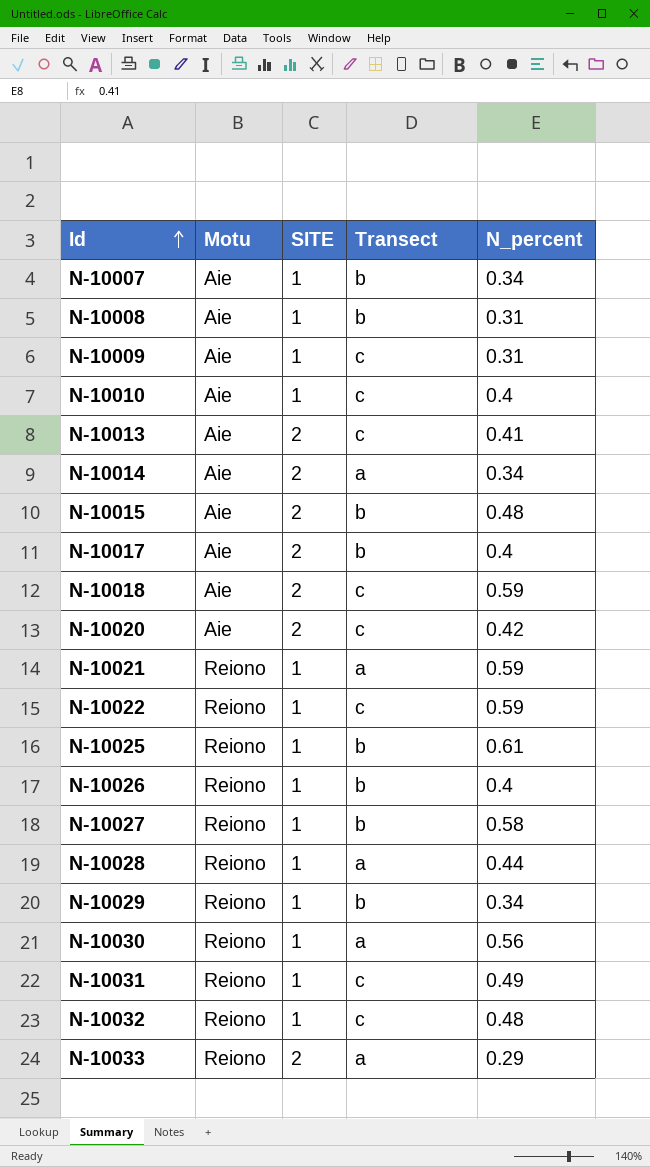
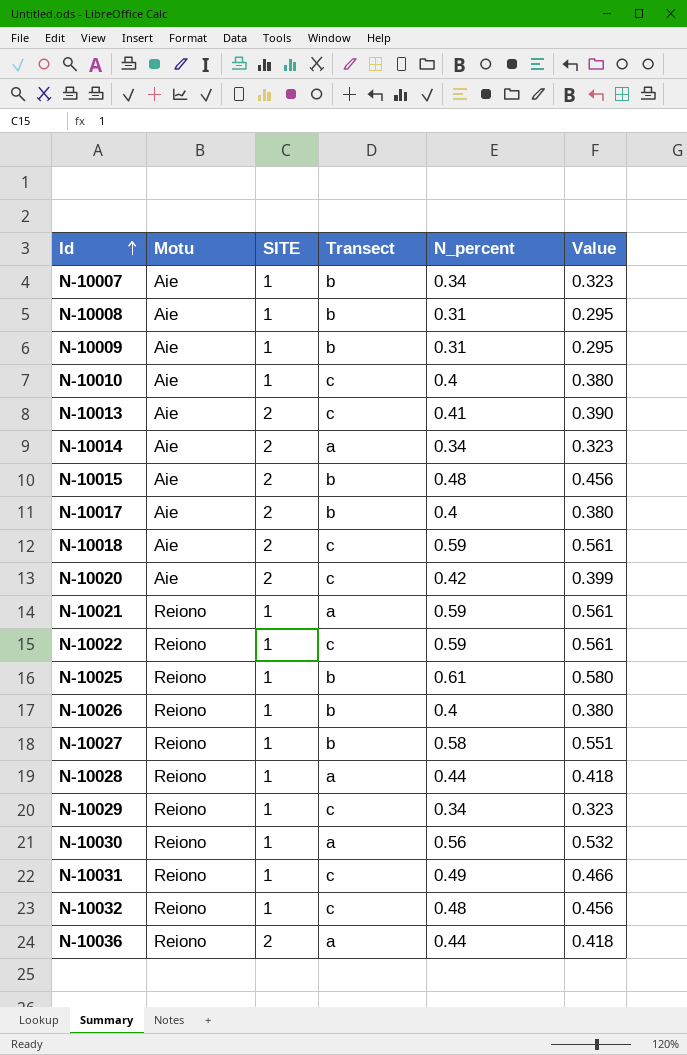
column Value | formula: none -> [N_percent] * 0.95
row N-10033: Reiono | 2 | a | 0.29 -> none
N-10009 | Transect: c -> b
N-10029 | Transect: b -> c
row N-10036: none -> Reiono | 2 | a | 0.44 | 0.418

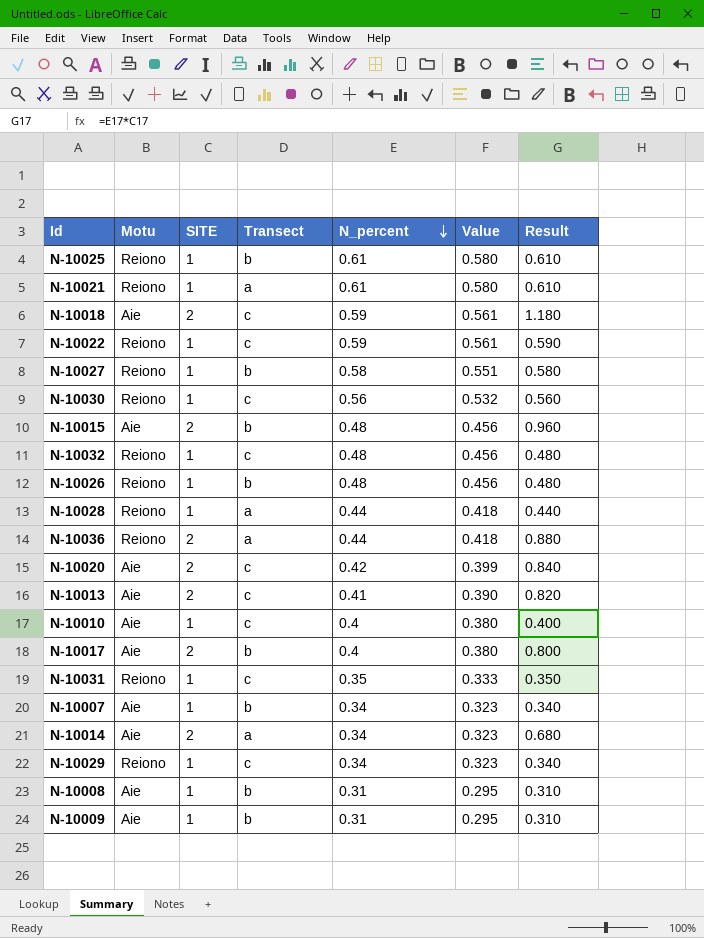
row order: Id ascending -> N_percent descending
column Result | formula: none -> [SITE] * [N_percent]
N-10021 | N_percent: 0.59 -> 0.61
N-10021 | Value: 0.561 -> 0.580
N-10030 | Transect: a -> c
N-10026 | N_percent: 0.4 -> 0.48
N-10026 | Value: 0.380 -> 0.456
N-10031 | N_percent: 0.49 -> 0.35
N-10031 | Value: 0.466 -> 0.333

